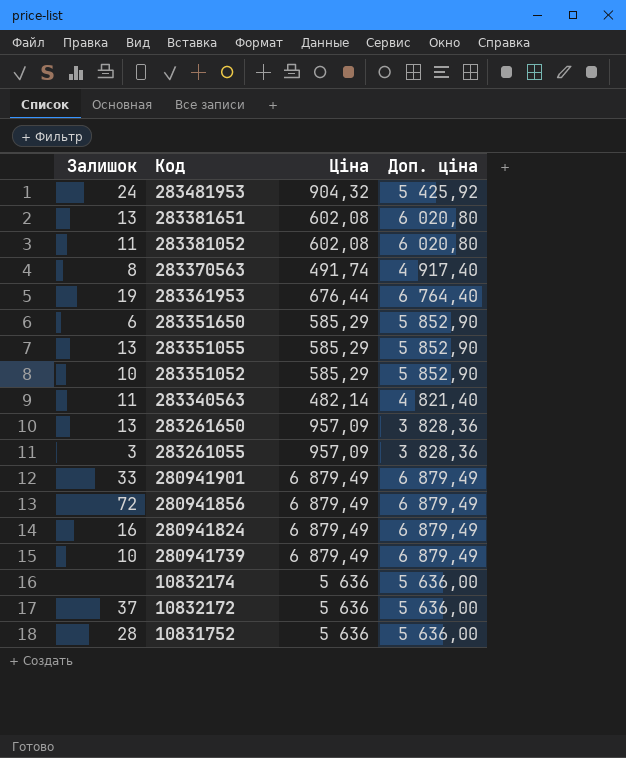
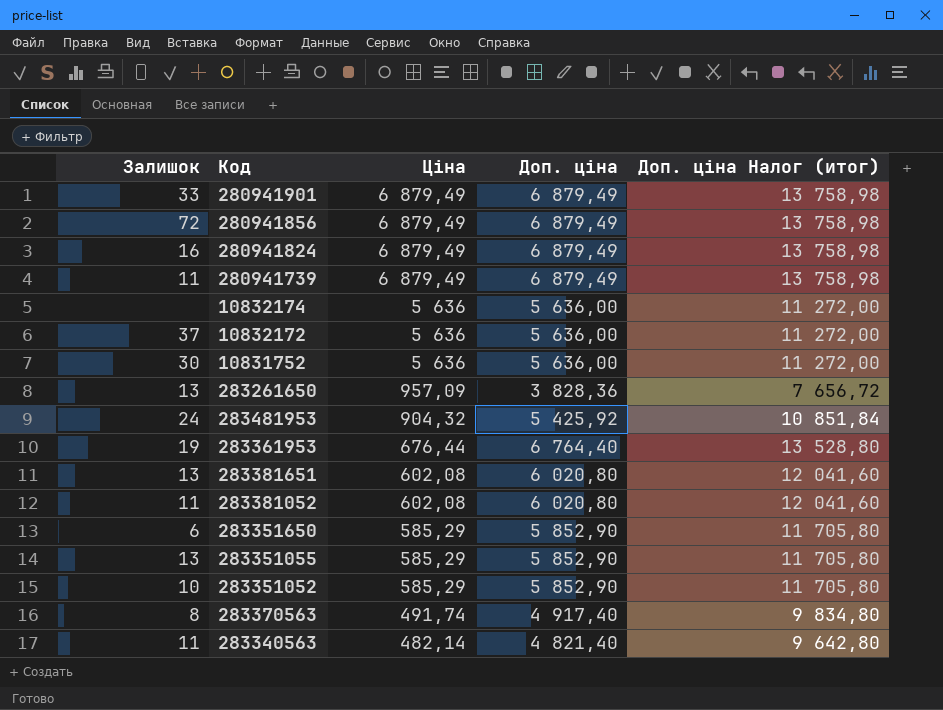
row order: Код descending -> Ціна descending
column Доп. ціна Налог (итог) | formula: none -> [Доп. ціна] * 2
row 283261055: 3 | 957,09 | 3 828,36 -> none
280941739 | Залишок: 10 -> 11
10831752 | Залишок: 28 -> 30

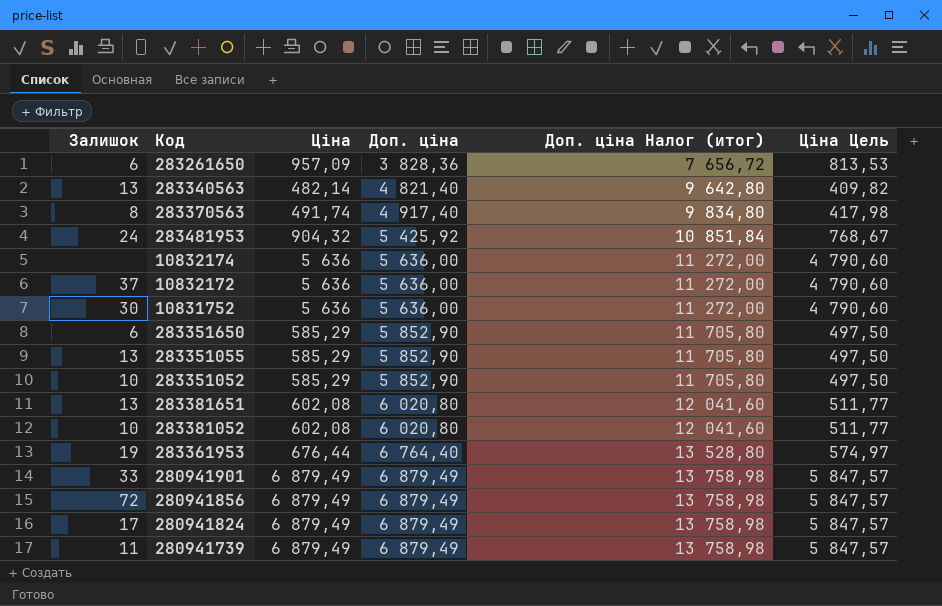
row order: Ціна descending -> Доп. ціна ascending
column Ціна Цель | formula: none -> [Ціна] * 0,85
283261650 | Залишок: 13 -> 6
283340563 | Залишок: 11 -> 13
283381052 | Залишок: 11 -> 10
280941824 | Залишок: 16 -> 17

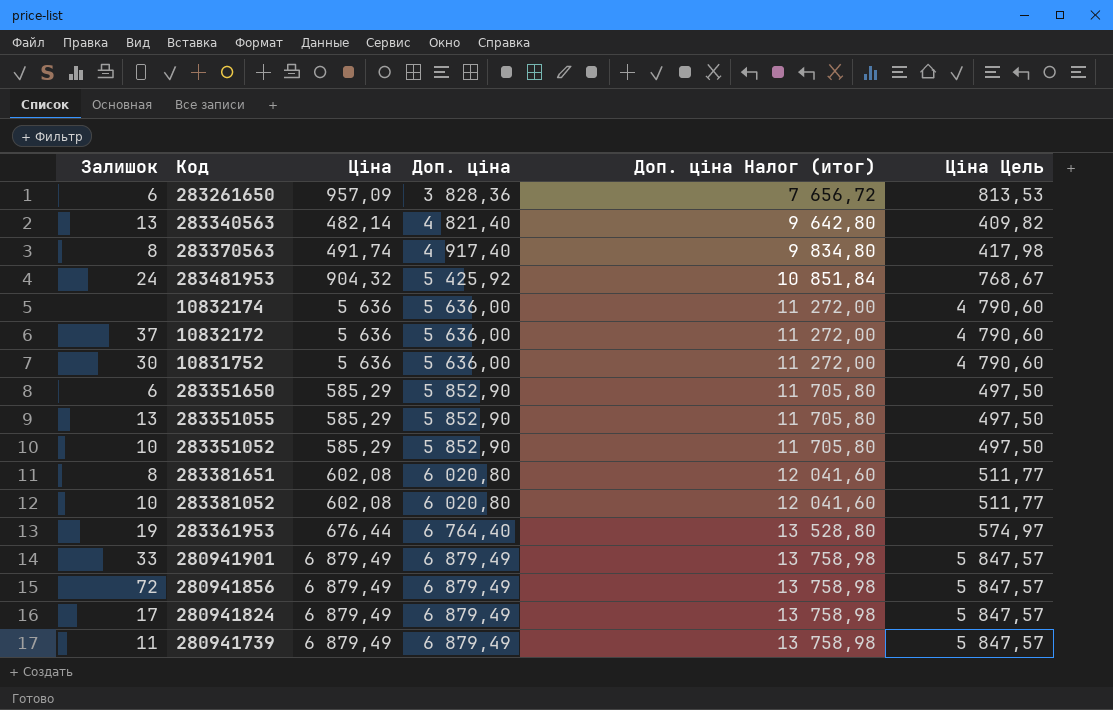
283381651 | Залишок: 13 -> 8

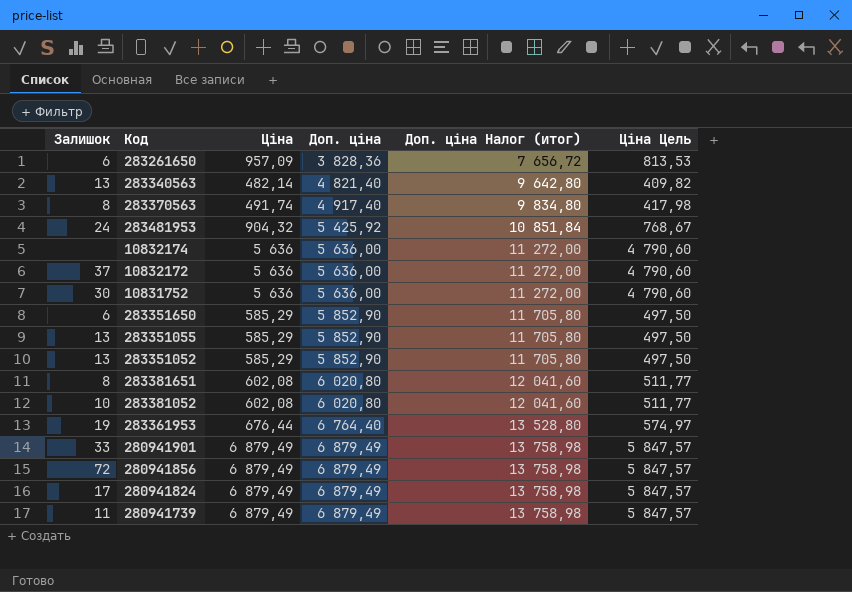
283351052 | Залишок: 10 -> 13

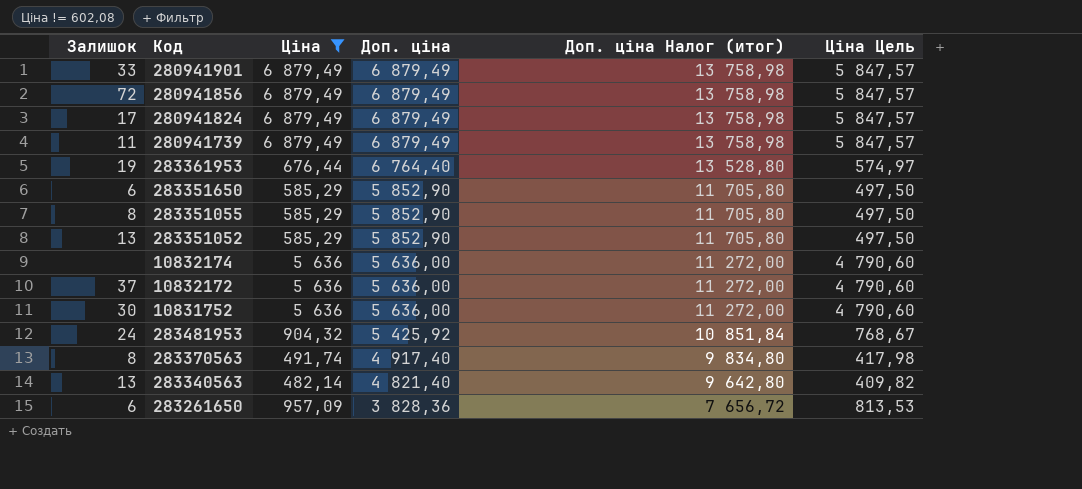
filter: none -> Ціна != 602,08
row order: Доп. ціна ascending -> Доп. ціна descending
283351055 | Залишок: 13 -> 8

